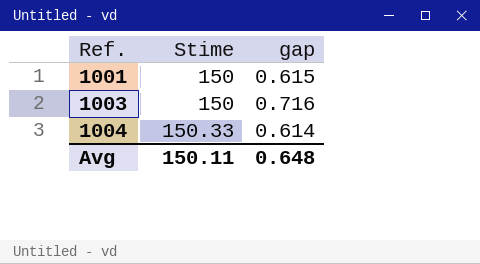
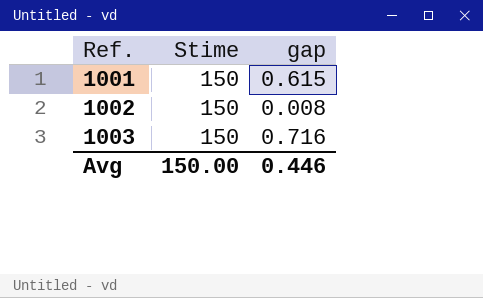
row 1004: 150.33 | 0.614 -> none
row 1002: none -> 150 | 0.008
Avg | Stime: 150.11 -> 150.00
Avg | gap: 0.648 -> 0.446

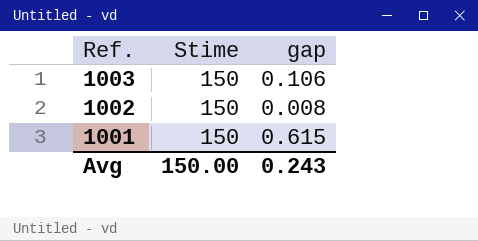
row order: Ref. ascending -> Ref. descending
1003 | gap: 0.716 -> 0.106
Avg | gap: 0.446 -> 0.243

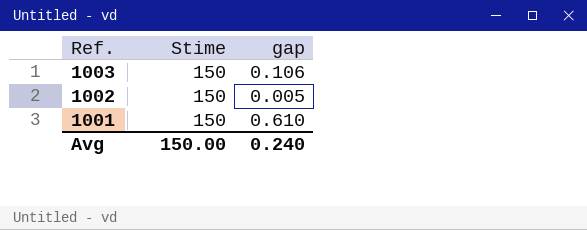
1002 | gap: 0.008 -> 0.005
1001 | gap: 0.615 -> 0.610
Avg | gap: 0.243 -> 0.240

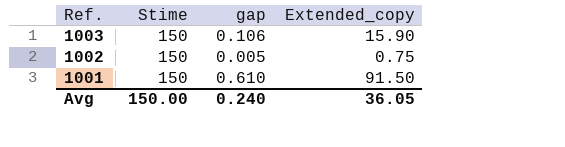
column Extended_copy | formula: none -> [Stime] * [gap]

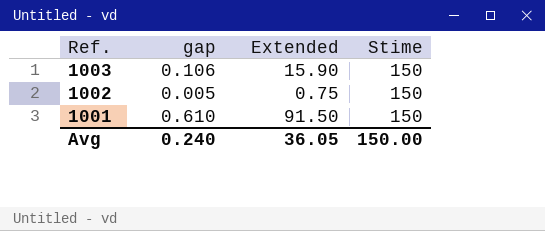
column name: Extended_copy -> Extended
column Stime | position: 2 -> 4

